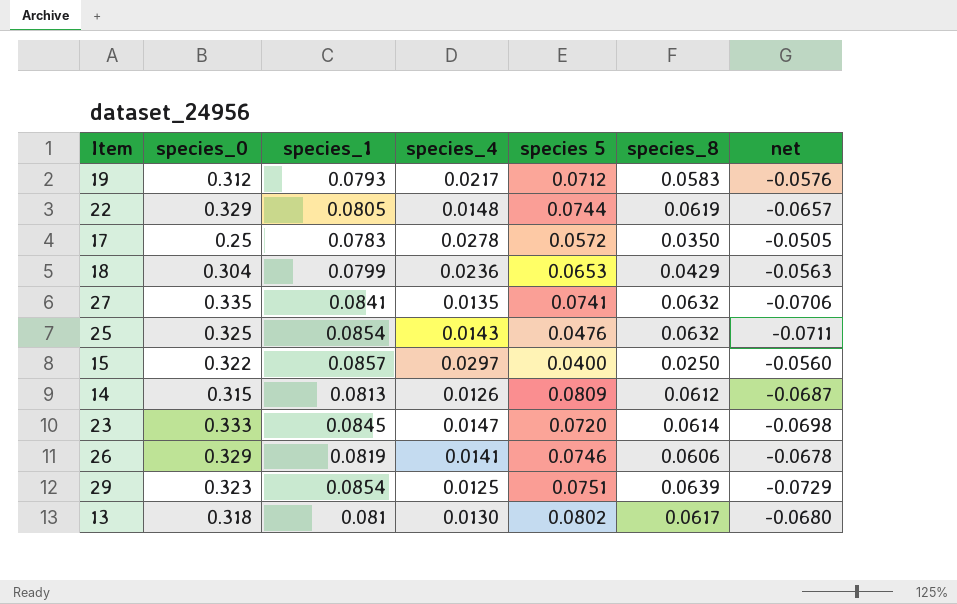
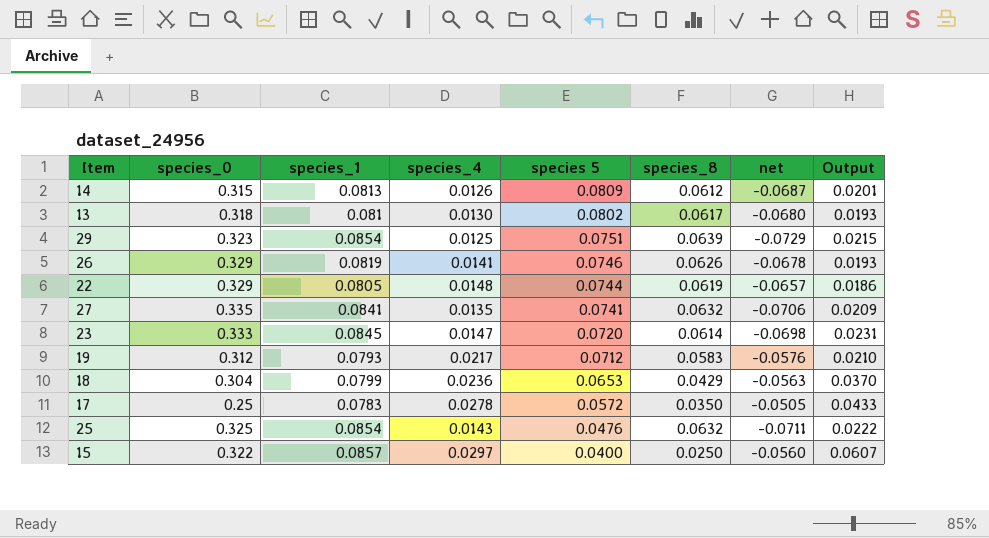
row order: none -> species 5 descending
column Output | formula: none -> [species_1] - [species_8]
26 | species_8: 0.0606 -> 0.0626

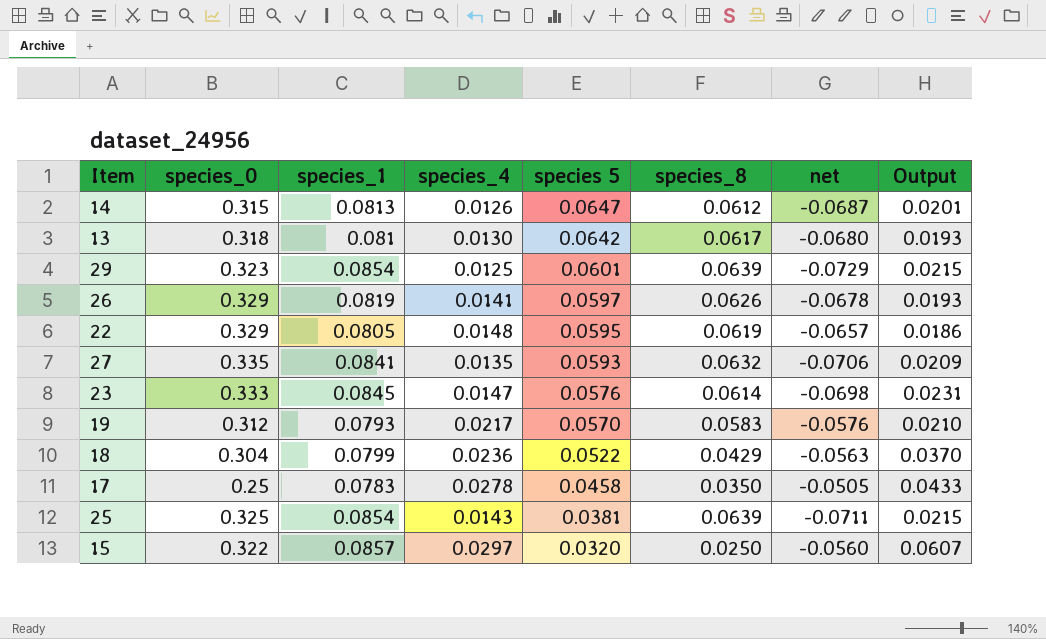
14 | species 5: 0.0809 -> 0.0647
13 | species 5: 0.0802 -> 0.0642
29 | species 5: 0.0751 -> 0.0601
26 | species 5: 0.0746 -> 0.0597
22 | species 5: 0.0744 -> 0.0595
27 | species 5: 0.0741 -> 0.0593
23 | species 5: 0.0720 -> 0.0576
19 | species 5: 0.0712 -> 0.0570
18 | species 5: 0.0653 -> 0.0522
17 | species 5: 0.0572 -> 0.0458
25 | species 5: 0.0476 -> 0.0381
25 | species_8: 0.0632 -> 0.0639
25 | Output: 0.0222 -> 0.0215
15 | species 5: 0.0400 -> 0.0320

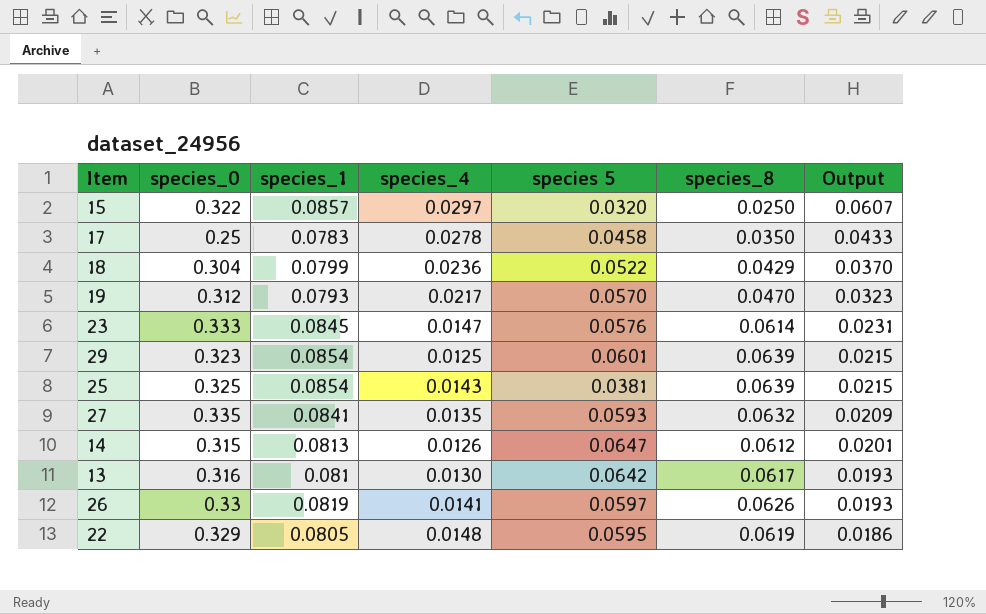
row order: species 5 descending -> Output descending
column net | formula: [species_4] - [species_1] -> none
19 | species_8: 0.0583 -> 0.0470
19 | Output: 0.0210 -> 0.0323
13 | species_0: 0.318 -> 0.316
26 | species_0: 0.329 -> 0.33

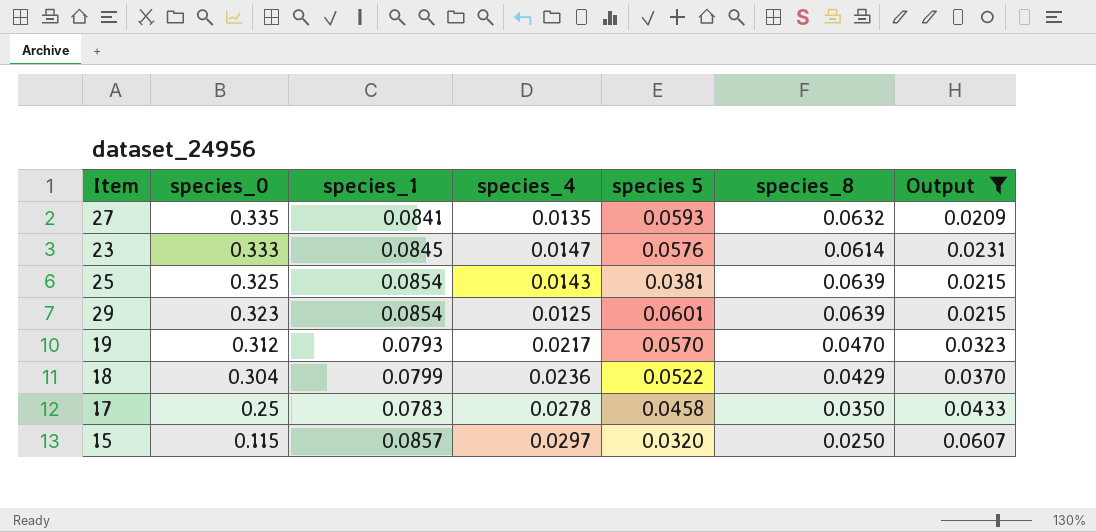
filter: none -> Output >= 0.0209
row order: Output descending -> species_0 descending
15 | species_0: 0.322 -> 0.115

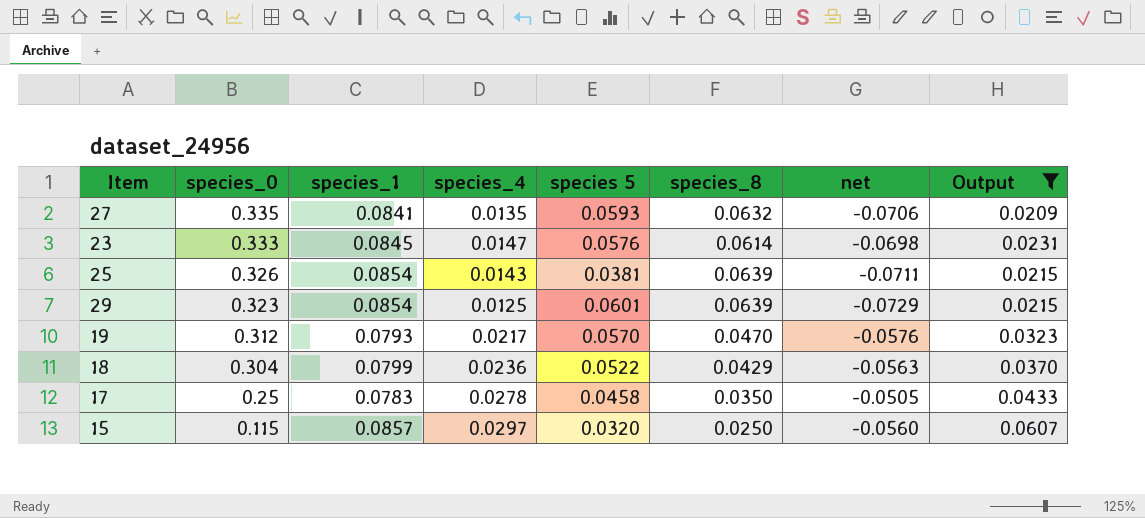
column net | formula: none -> [species_4] - [species_1]
25 | species_0: 0.325 -> 0.326

